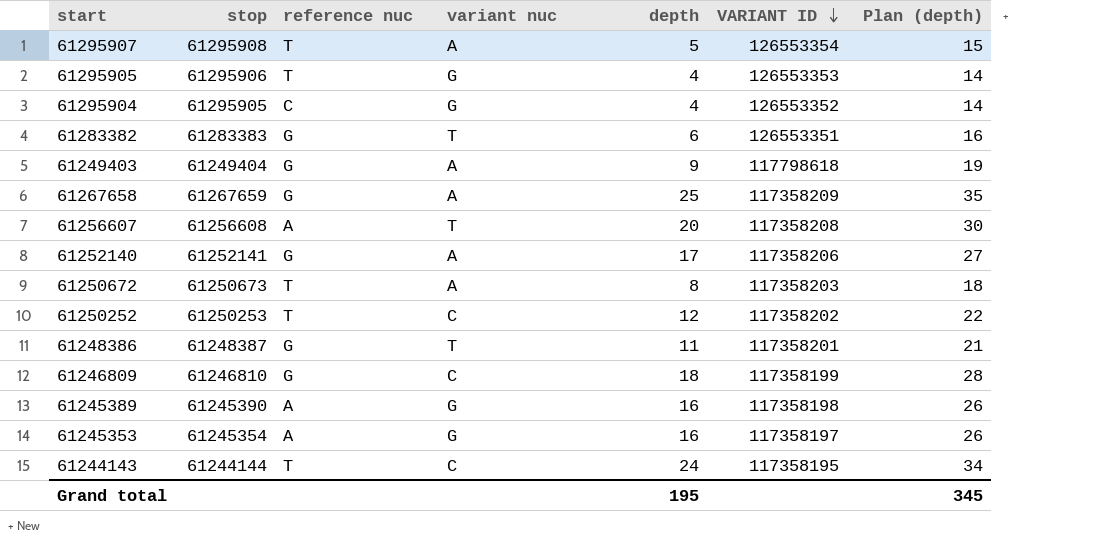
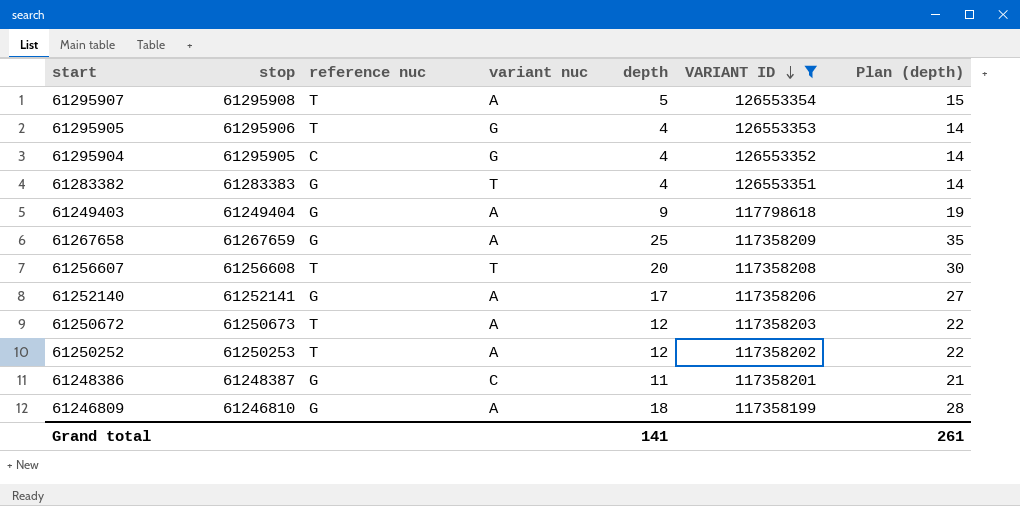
filter: none -> VARIANT ID >= 117358199
61283382 | depth: 6 -> 4
61283382 | Plan (depth): 16 -> 14
61256607 | reference nuc: A -> T
61250672 | depth: 8 -> 12
61250672 | Plan (depth): 18 -> 22
61250252 | variant nuc: C -> A
61248386 | variant nuc: T -> C
61246809 | variant nuc: C -> A
Grand total | depth: 195 -> 141
Grand total | Plan (depth): 345 -> 261

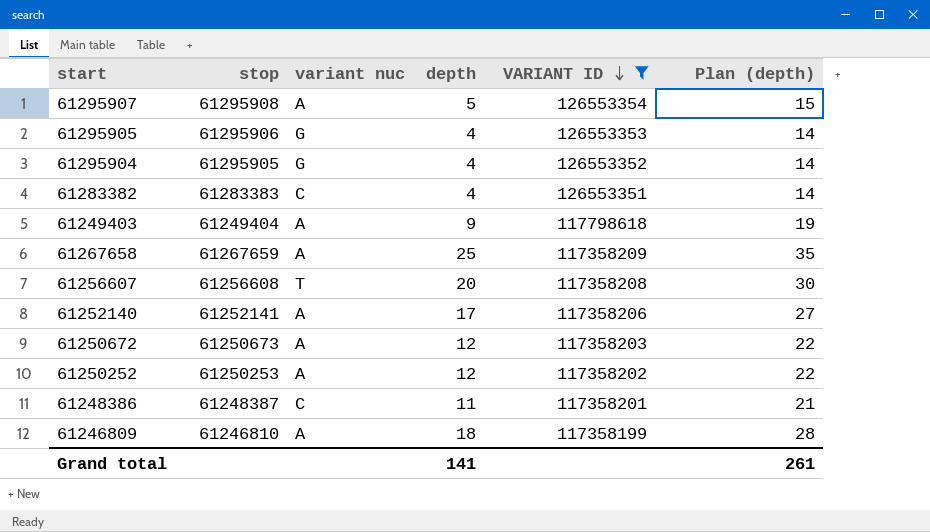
column reference nuc | position: 3 -> none
61283382 | variant nuc: T -> C

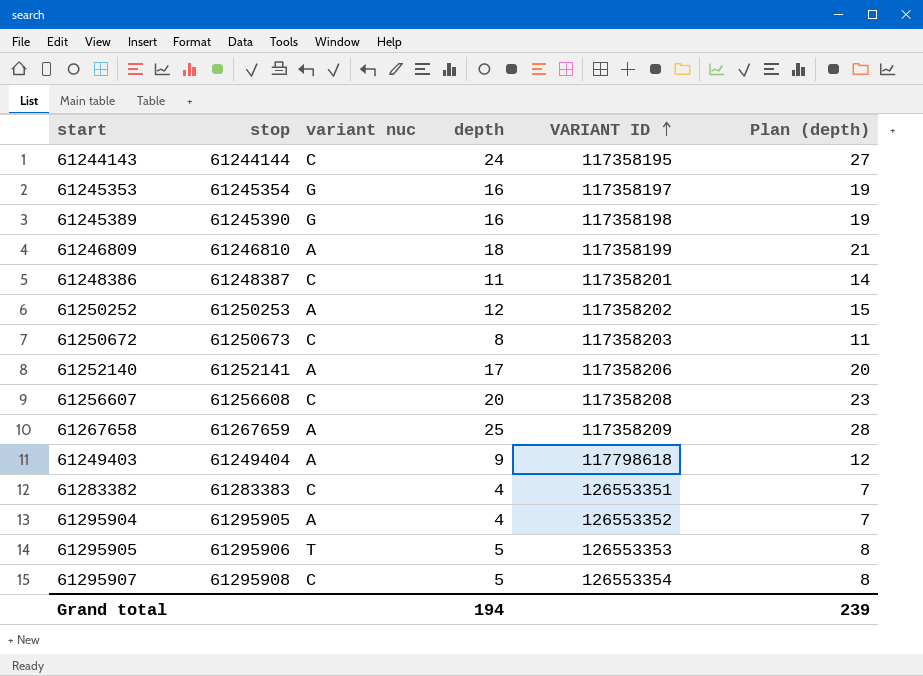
filter: VARIANT ID >= 117358199 -> none
row order: VARIANT ID descending -> VARIANT ID ascending
column Plan (depth) | formula: [depth] + 10 -> [depth] + 3
61250672 | variant nuc: A -> C
61250672 | depth: 12 -> 8
61256607 | variant nuc: T -> C
61295904 | variant nuc: G -> A
61295905 | variant nuc: G -> T
61295905 | depth: 4 -> 5
61295907 | variant nuc: A -> C
Grand total | depth: 141 -> 194
Grand total | Plan (depth): 261 -> 239

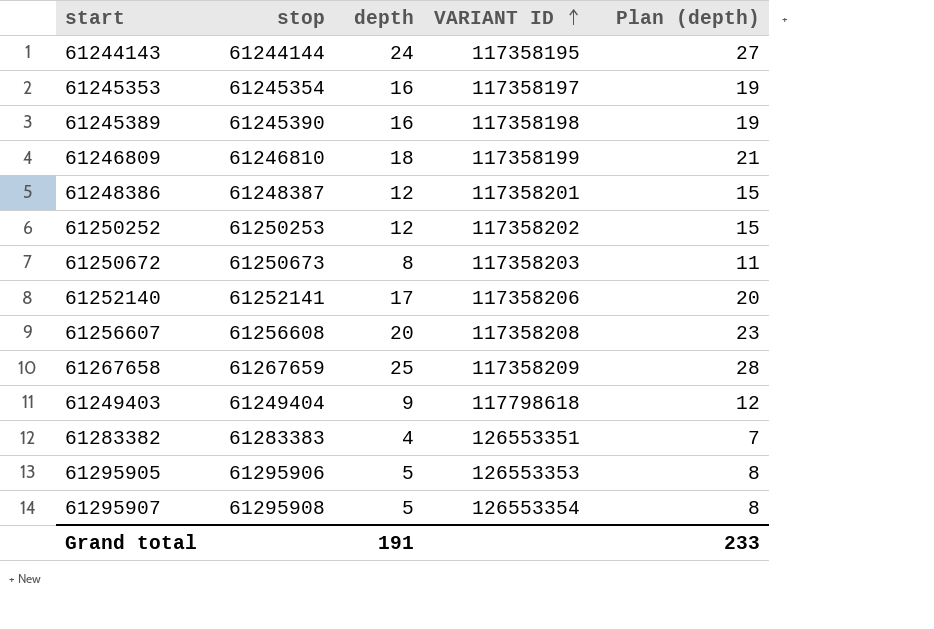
column variant nuc | position: 3 -> none
row 61295904: 61295905 | A | 4 | 126553352 | 7 -> none
61248386 | depth: 11 -> 12
61248386 | Plan (depth): 14 -> 15
Grand total | depth: 194 -> 191
Grand total | Plan (depth): 239 -> 233

